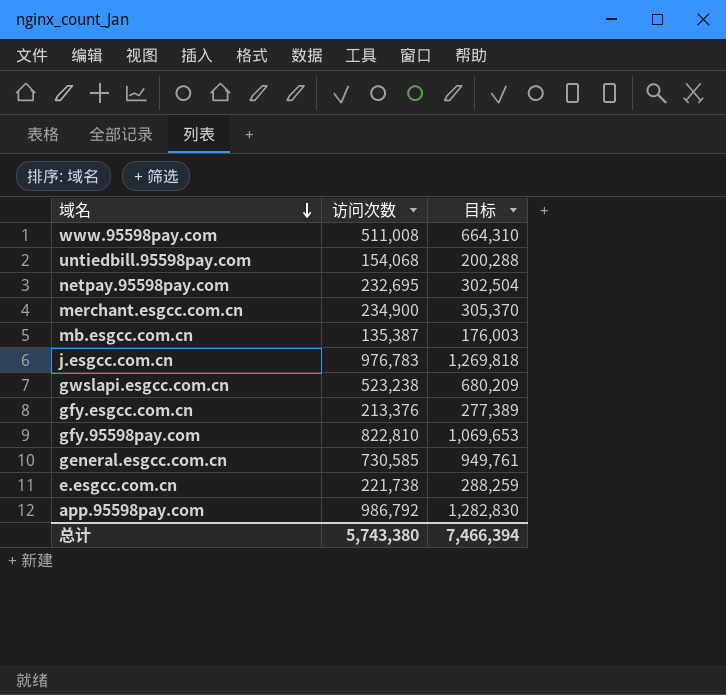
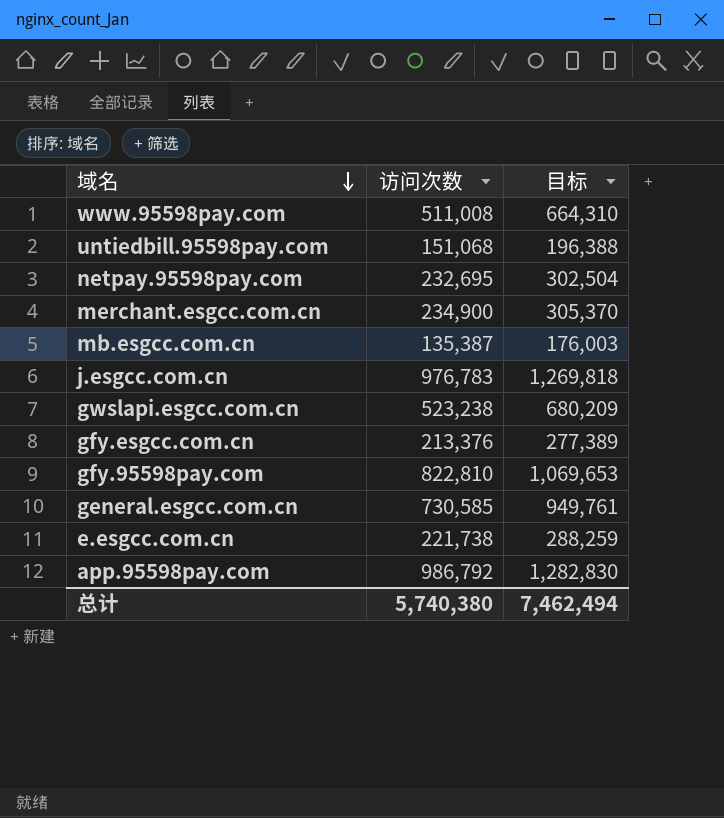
untiedbill.95598pay.com | 访问次数: 154,068 -> 151,068
untiedbill.95598pay.com | 目标: 200,288 -> 196,388
总计 | 访问次数: 5,743,380 -> 5,740,380
总计 | 目标: 7,466,394 -> 7,462,494

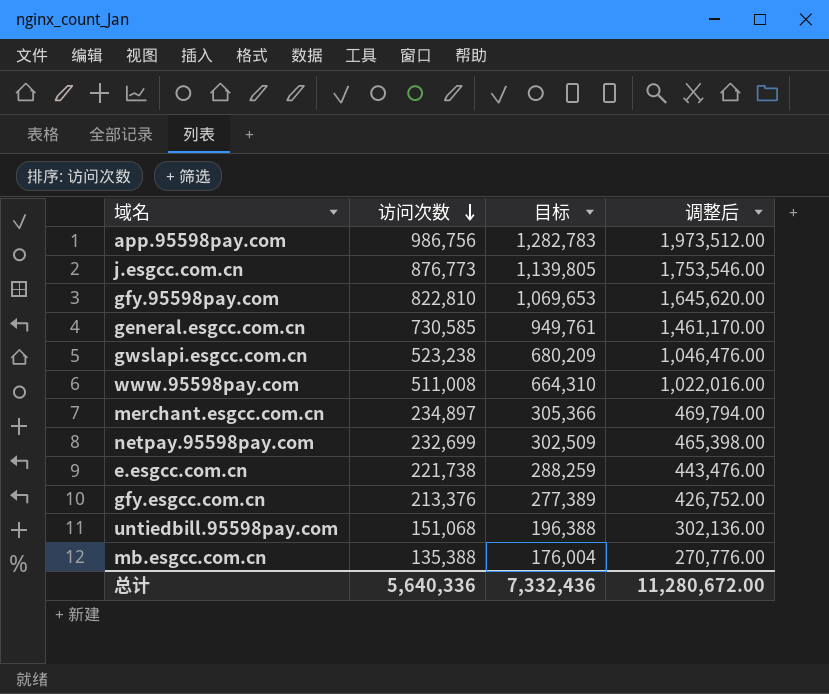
row order: 域名 descending -> 访问次数 descending
column 调整后 | formula: none -> [访问次数] * 2
app.95598pay.com | 访问次数: 986,792 -> 986,756
app.95598pay.com | 目标: 1,282,830 -> 1,282,783
j.esgcc.com.cn | 访问次数: 976,783 -> 876,773
j.esgcc.com.cn | 目标: 1,269,818 -> 1,139,805
merchant.esgcc.com.cn | 访问次数: 234,900 -> 234,897
merchant.esgcc.com.cn | 目标: 305,370 -> 305,366
netpay.95598pay.com | 访问次数: 232,695 -> 232,699
netpay.95598pay.com | 目标: 302,504 -> 302,509
mb.esgcc.com.cn | 访问次数: 135,387 -> 135,388
mb.esgcc.com.cn | 目标: 176,003 -> 176,004
总计 | 访问次数: 5,740,380 -> 5,640,336
总计 | 目标: 7,462,494 -> 7,332,436

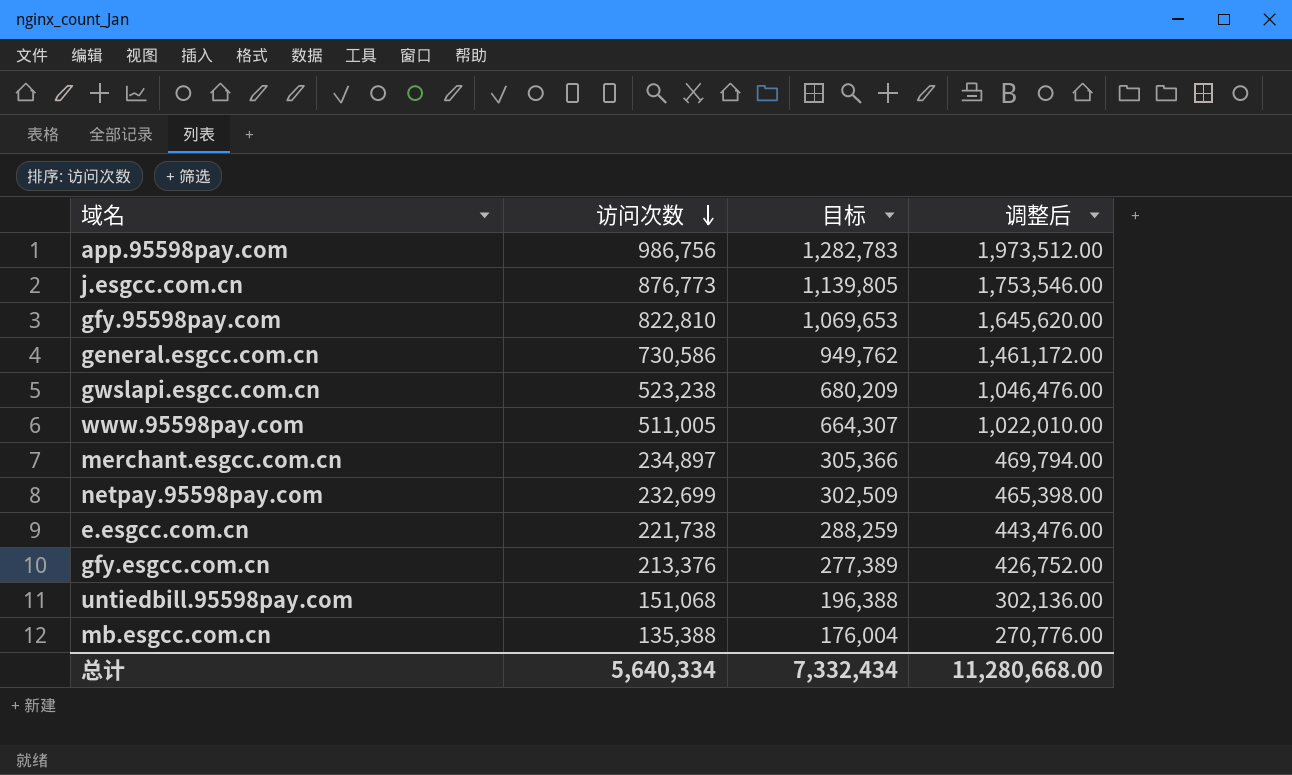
general.esgcc.com.cn | 访问次数: 730,585 -> 730,586
general.esgcc.com.cn | 目标: 949,761 -> 949,762
general.esgcc.com.cn | 调整后: 1,461,170.00 -> 1,461,172.00
www.95598pay.com | 访问次数: 511,008 -> 511,005
www.95598pay.com | 目标: 664,310 -> 664,307
www.95598pay.com | 调整后: 1,022,016.00 -> 1,022,010.00
总计 | 访问次数: 5,640,336 -> 5,640,334
总计 | 目标: 7,332,436 -> 7,332,434
总计 | 调整后: 11,280,672.00 -> 11,280,668.00

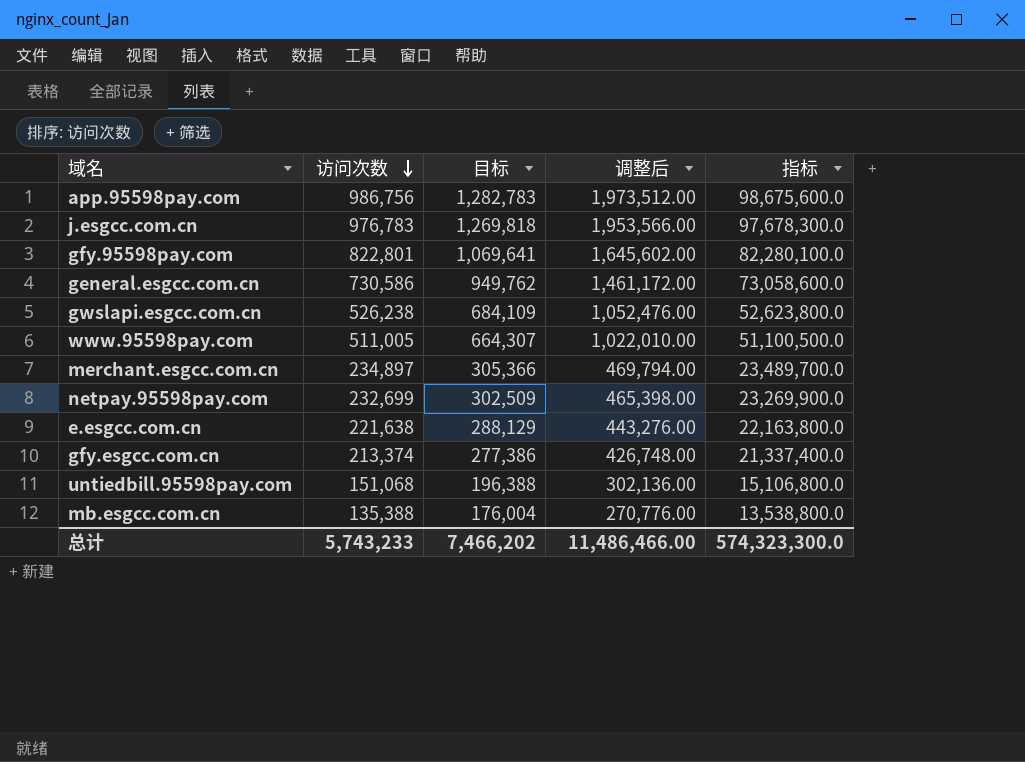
column 指标 | formula: none -> [访问次数] * 100
j.esgcc.com.cn | 访问次数: 876,773 -> 976,783
j.esgcc.com.cn | 目标: 1,139,805 -> 1,269,818
j.esgcc.com.cn | 调整后: 1,753,546.00 -> 1,953,566.00
gfy.95598pay.com | 访问次数: 822,810 -> 822,801
gfy.95598pay.com | 目标: 1,069,653 -> 1,069,641
gfy.95598pay.com | 调整后: 1,645,620.00 -> 1,645,602.00
gwslapi.esgcc.com.cn | 访问次数: 523,238 -> 526,238
gwslapi.esgcc.com.cn | 目标: 680,209 -> 684,109
gwslapi.esgcc.com.cn | 调整后: 1,046,476.00 -> 1,052,476.00
e.esgcc.com.cn | 访问次数: 221,738 -> 221,638
e.esgcc.com.cn | 目标: 288,259 -> 288,129
e.esgcc.com.cn | 调整后: 443,476.00 -> 443,276.00
gfy.esgcc.com.cn | 访问次数: 213,376 -> 213,374
gfy.esgcc.com.cn | 目标: 277,389 -> 277,386
gfy.esgcc.com.cn | 调整后: 426,752.00 -> 426,748.00
总计 | 访问次数: 5,640,334 -> 5,743,233
总计 | 目标: 7,332,434 -> 7,466,202
总计 | 调整后: 11,280,668.00 -> 11,486,466.00

